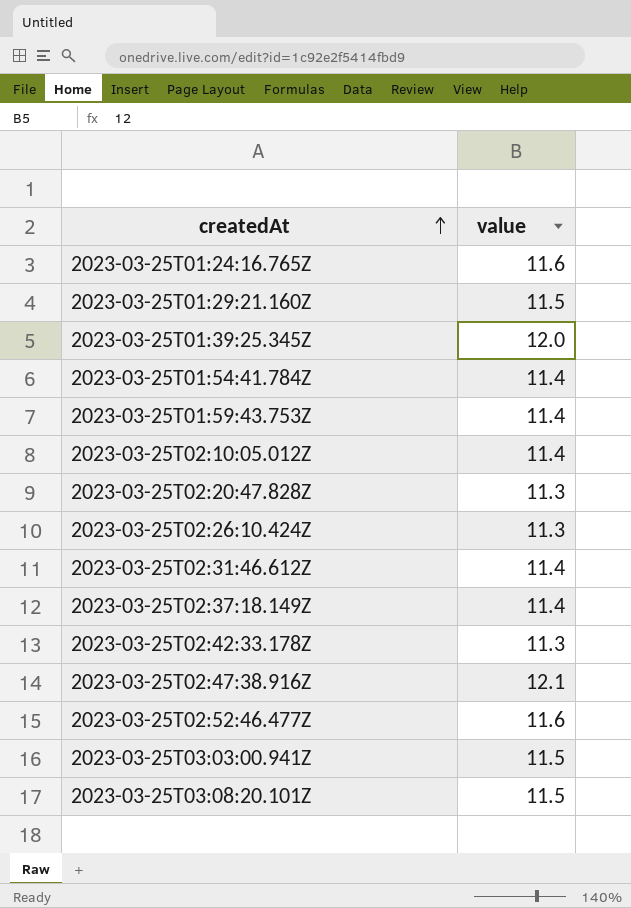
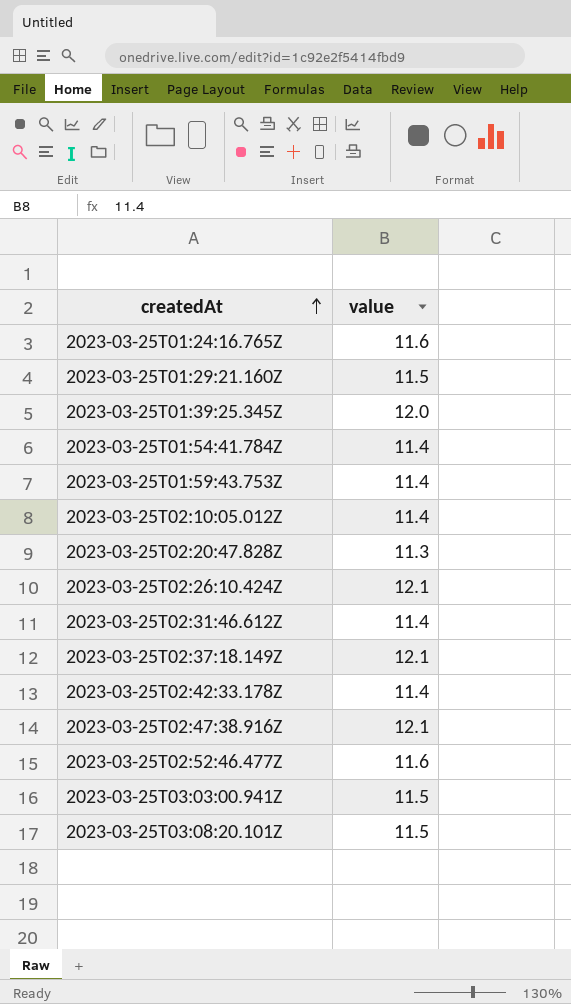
2023-03-25T02:26:10.424Z | value: 11.3 -> 12.1
2023-03-25T02:37:18.149Z | value: 11.4 -> 12.1
2023-03-25T02:42:33.178Z | value: 11.3 -> 11.4

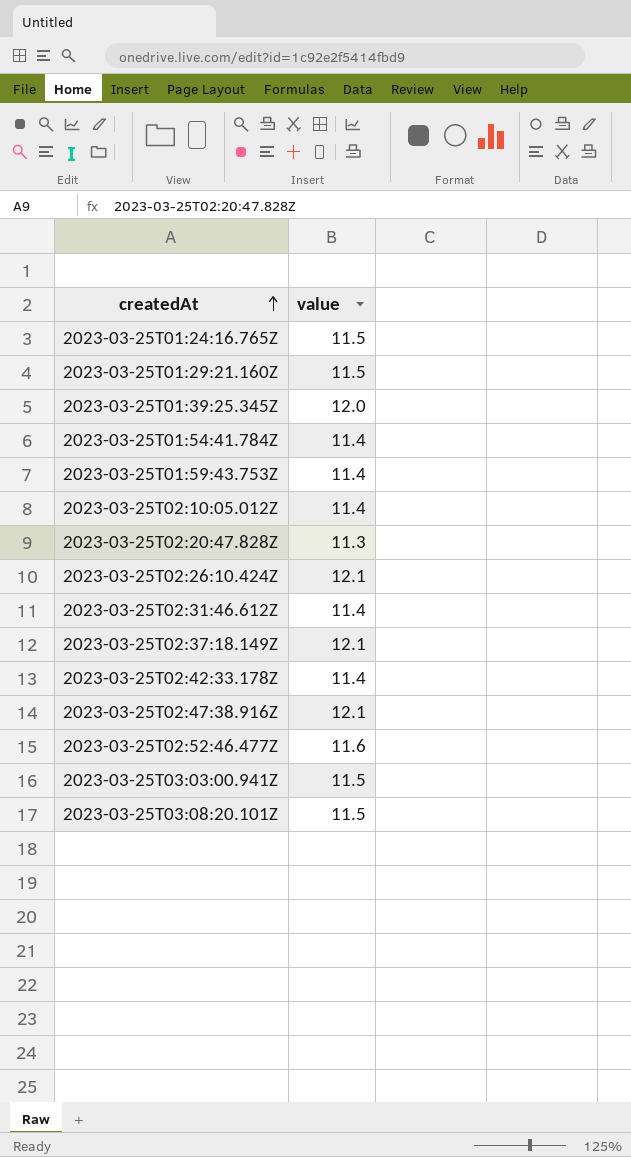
2023-03-25T01:24:16.765Z | value: 11.6 -> 11.5

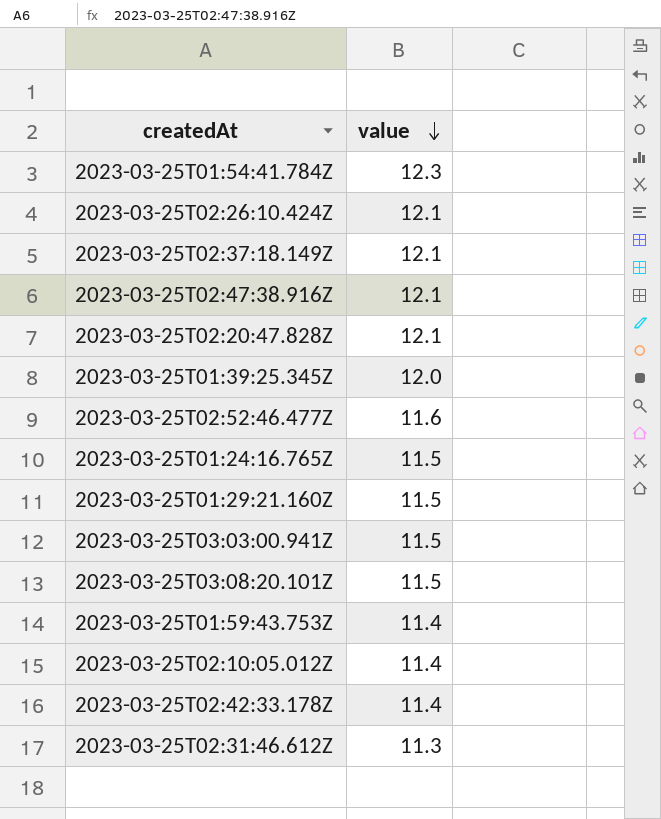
row order: createdAt ascending -> value descending
2023-03-25T01:54:41.784Z | value: 11.4 -> 12.3
2023-03-25T02:20:47.828Z | value: 11.3 -> 12.1
2023-03-25T02:31:46.612Z | value: 11.4 -> 11.3

